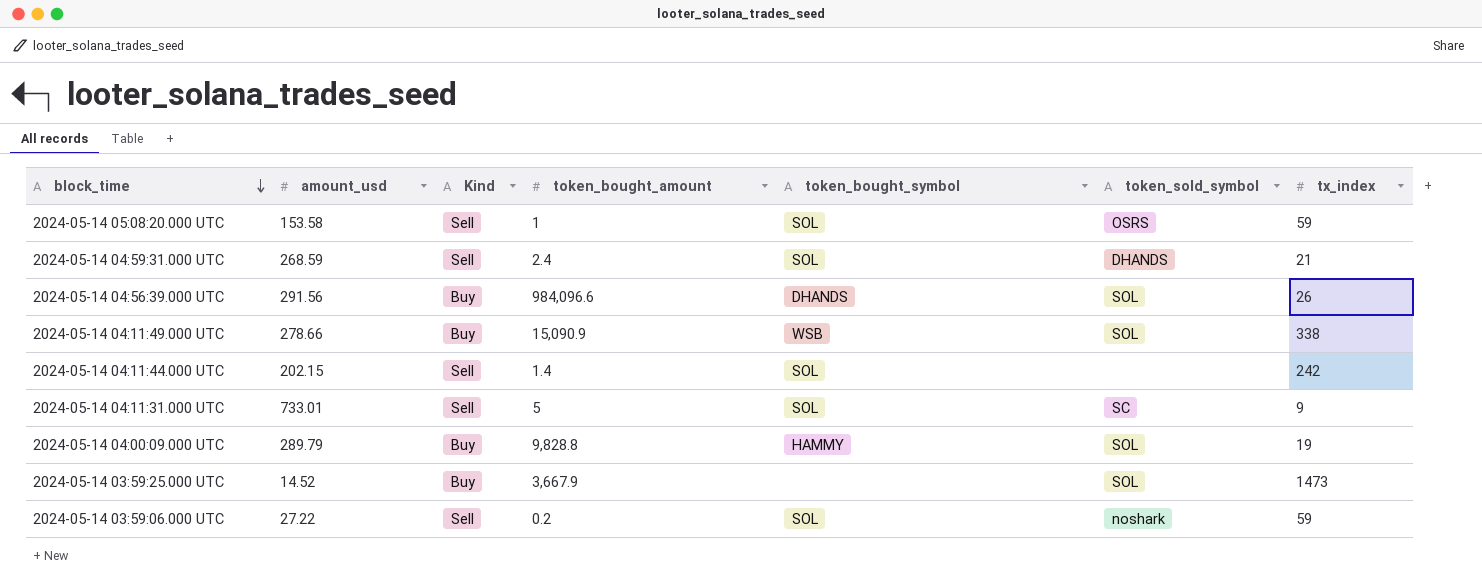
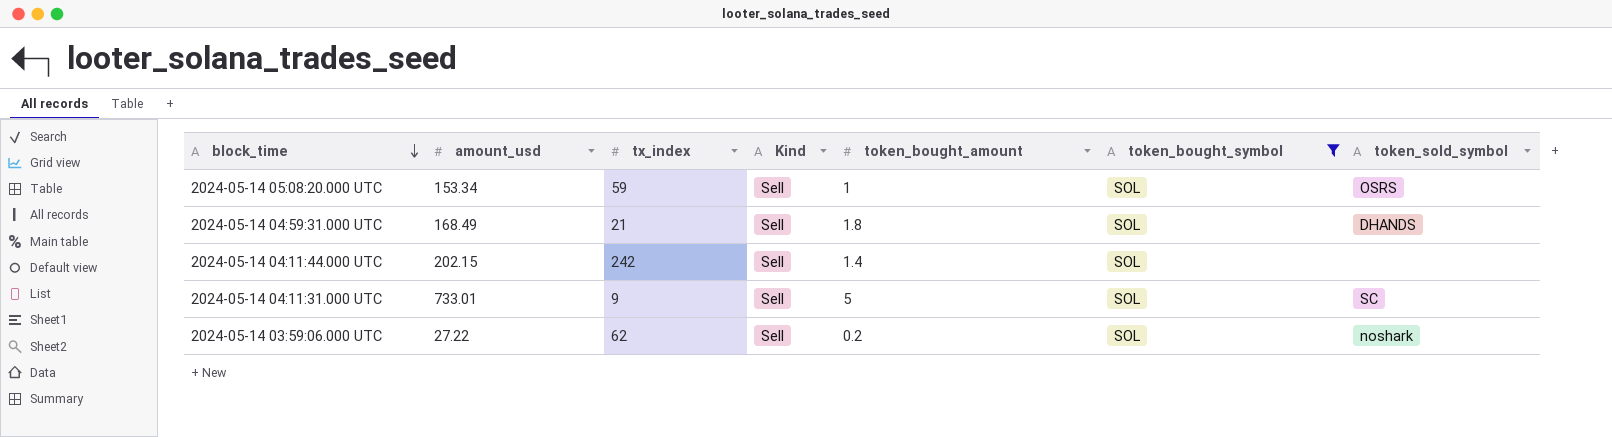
filter: none -> token_bought_symbol = SOL
column tx_index | position: 7 -> 3
2024-05-14 05:08:20.000 UTC | amount_usd: 153.58 -> 153.34
2024-05-14 04:59:31.000 UTC | amount_usd: 268.59 -> 168.49
2024-05-14 04:59:31.000 UTC | token_bought_amount: 2.4 -> 1.8
2024-05-14 03:59:06.000 UTC | tx_index: 59 -> 62

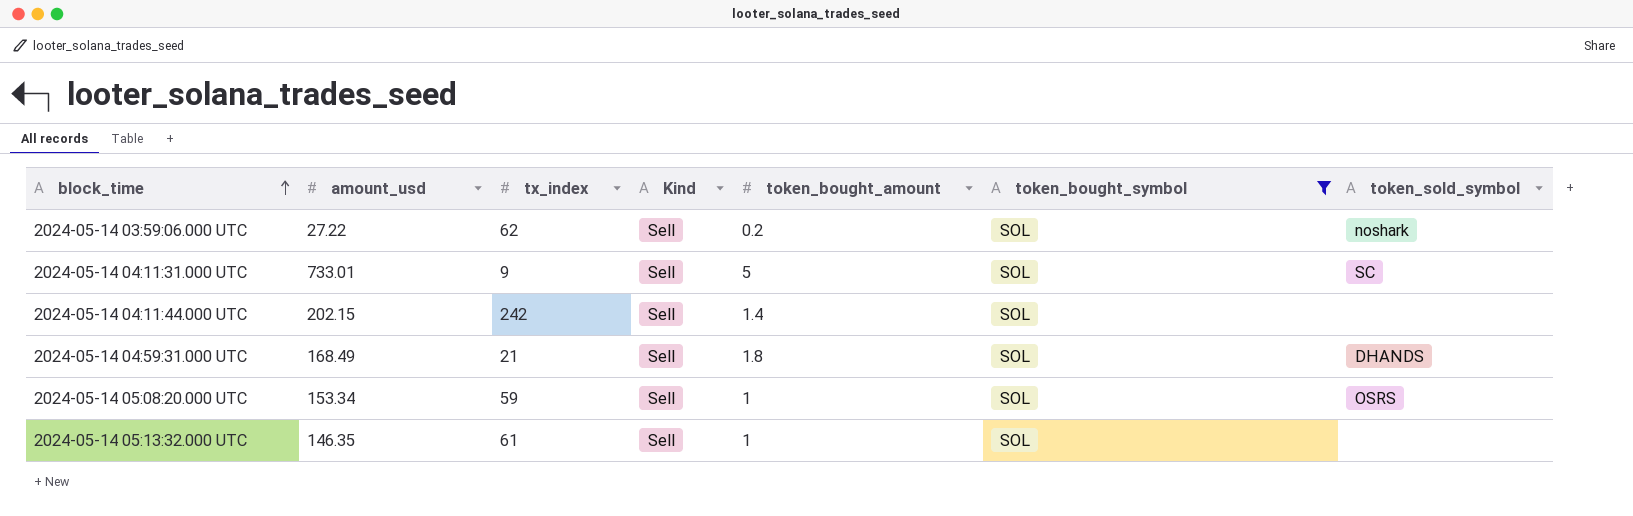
row order: block_time descending -> block_time ascending
row 2024-05-14 05:13:32.000 UTC: none -> 146.35 | 61 | Sell | 1 | SOL | none

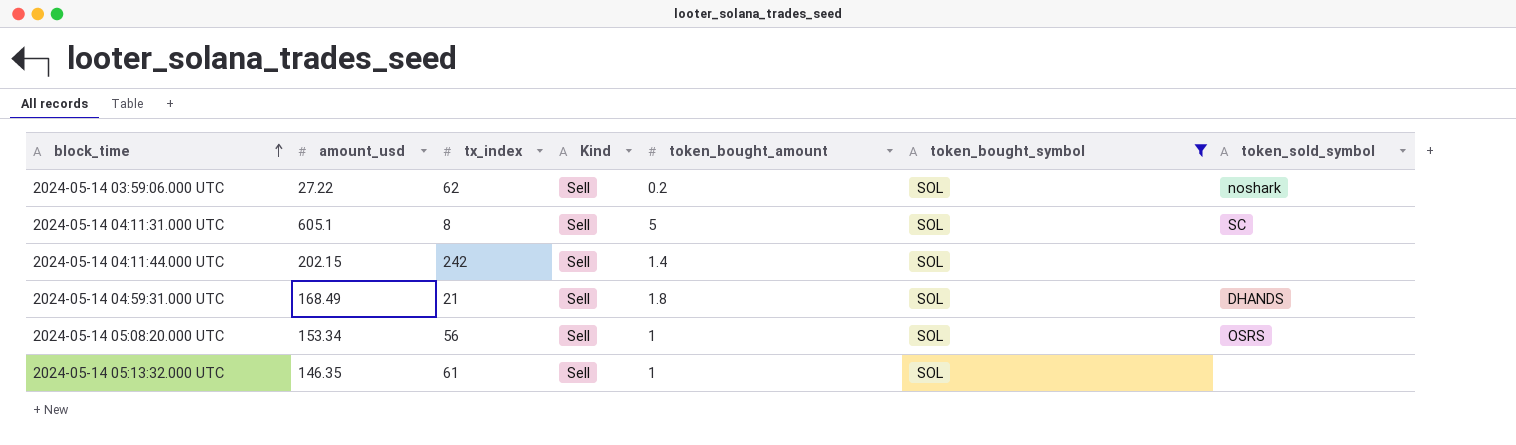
2024-05-14 04:11:31.000 UTC | amount_usd: 733.01 -> 605.1
2024-05-14 04:11:31.000 UTC | tx_index: 9 -> 8
2024-05-14 05:08:20.000 UTC | tx_index: 59 -> 56

